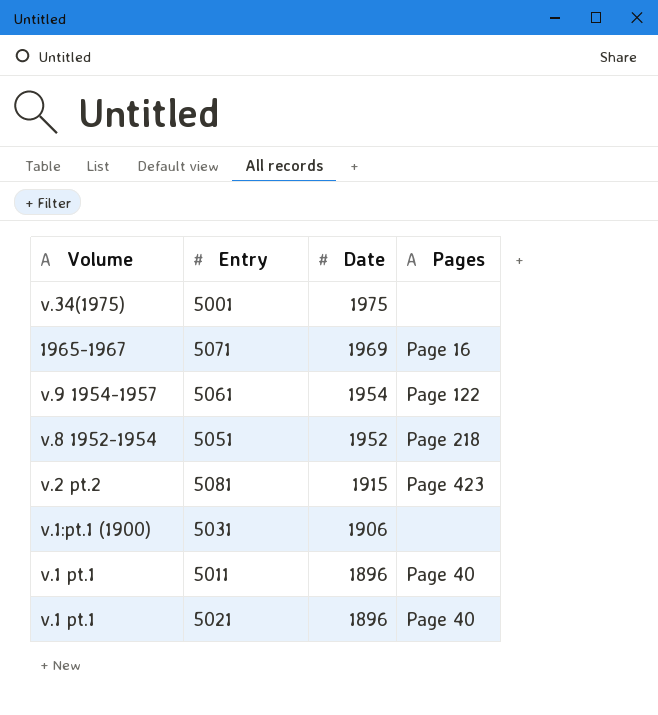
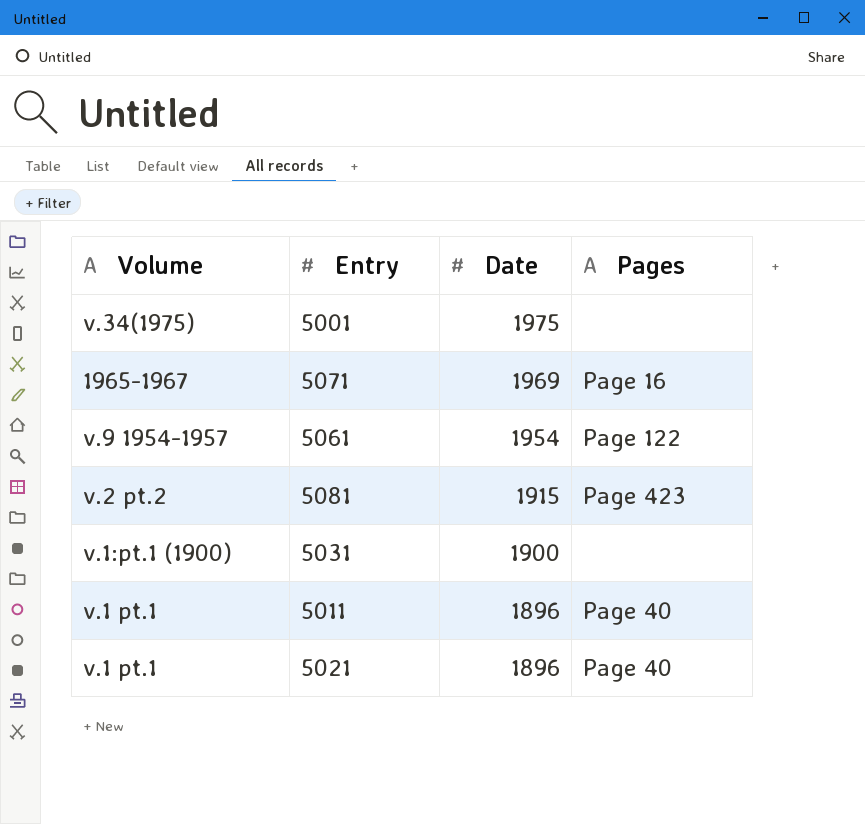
row 5051: v.8 1952-1954 | 1952 | Page 218 -> none
5031 | Date: 1906 -> 1900

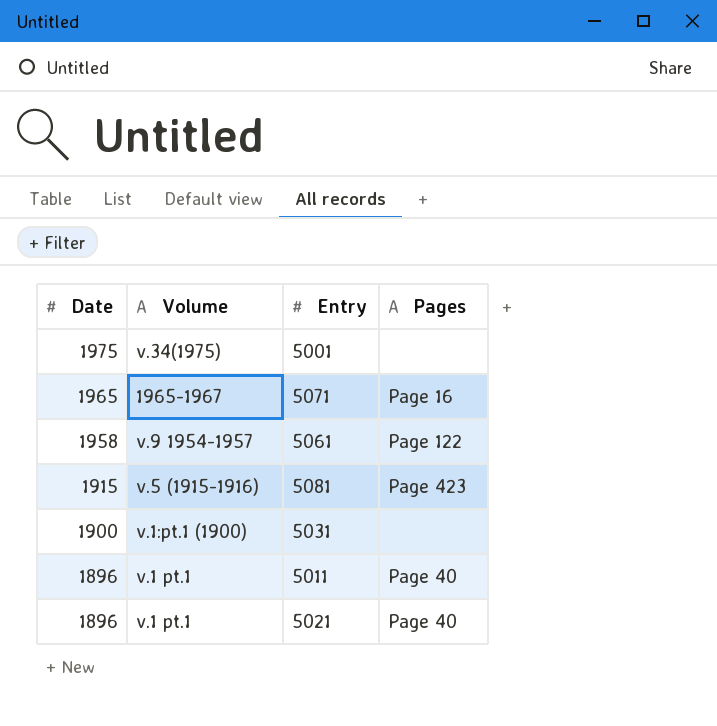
column Date | position: 3 -> 1
5071 | Date: 1969 -> 1965
5061 | Date: 1954 -> 1958
5081 | Volume: v.2 pt.2 -> v.5 (1915-1916)

